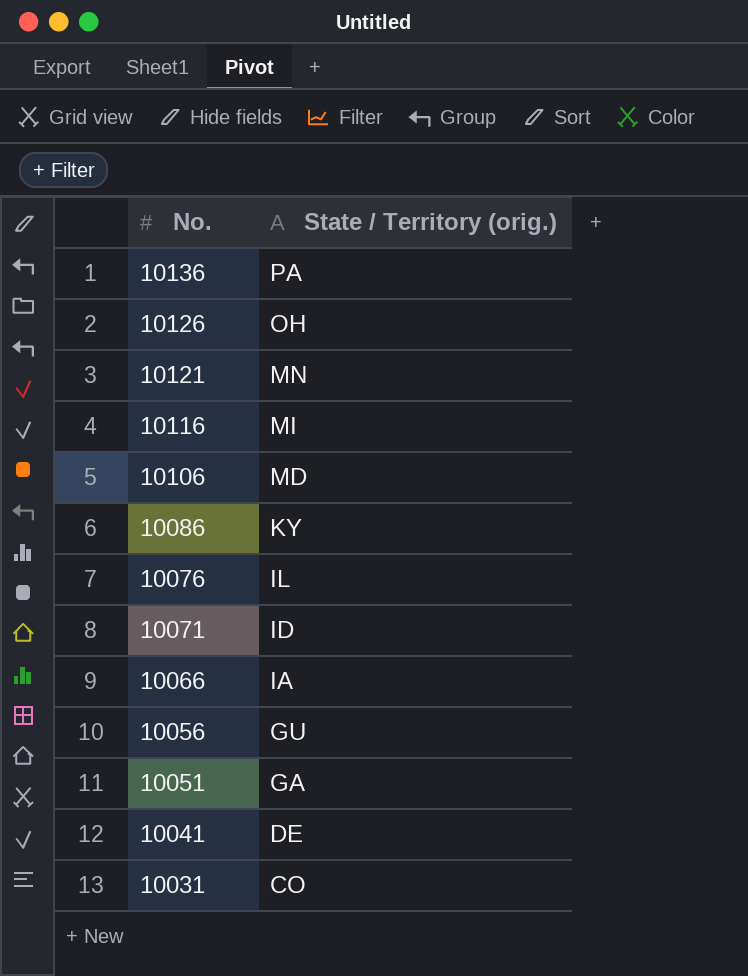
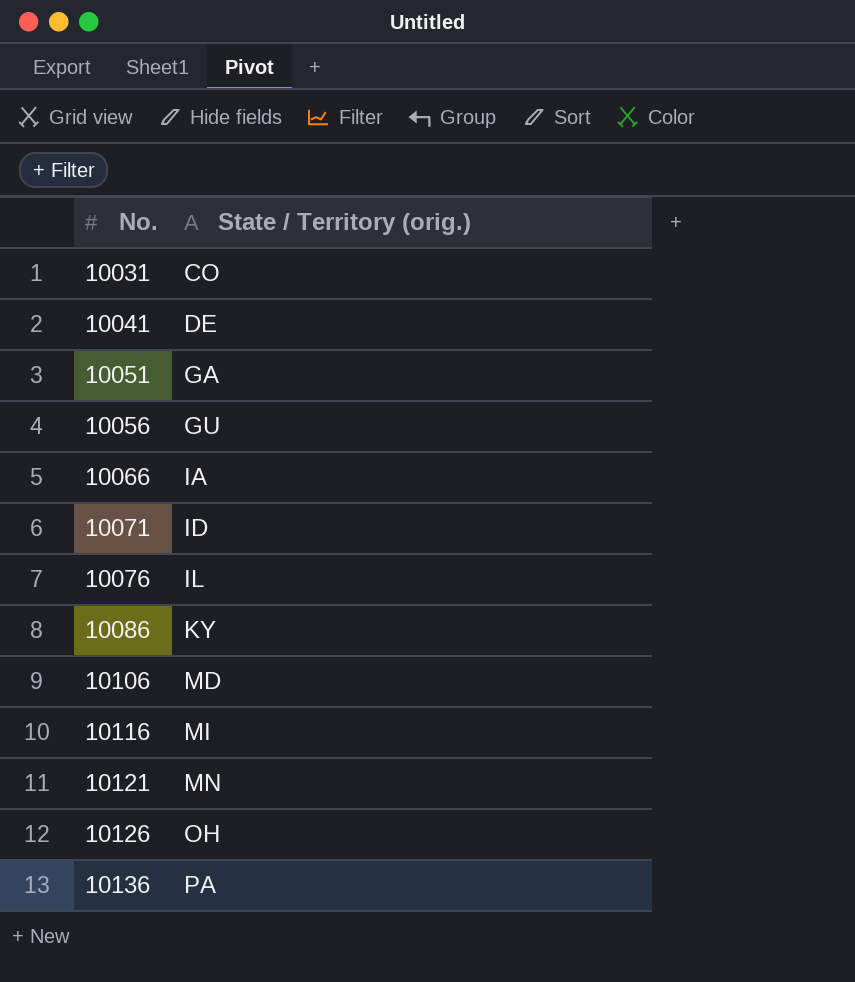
row order: No. descending -> No. ascending

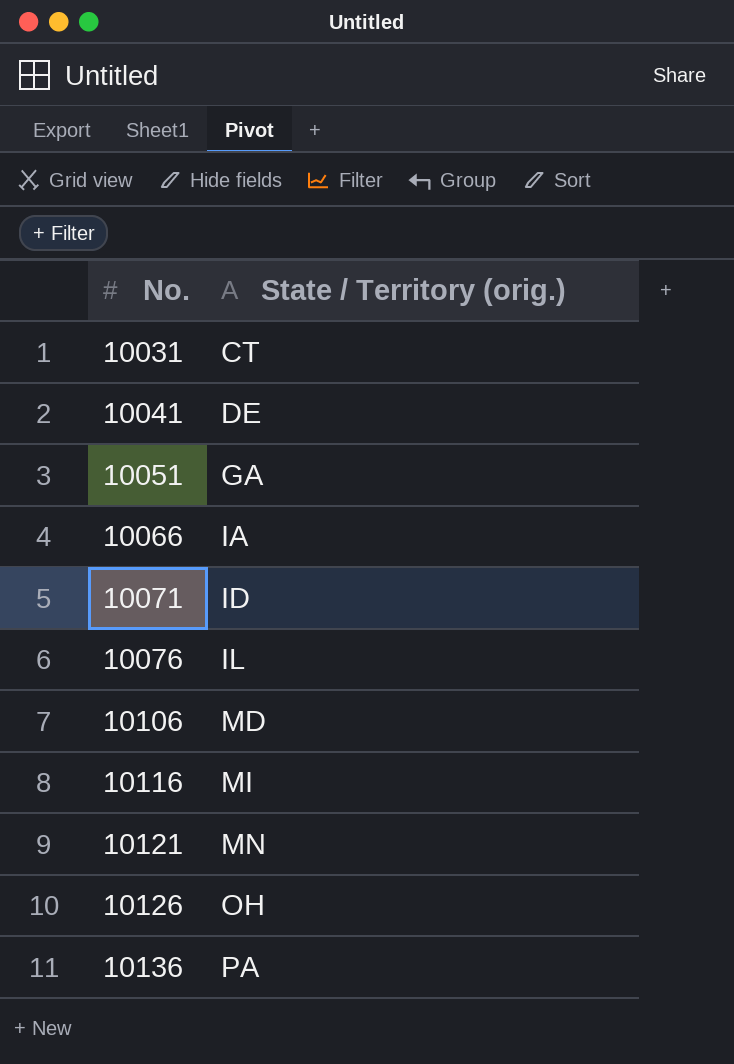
row 10056: GU -> none
row 10086: KY -> none
10031 | State / Territory (orig.): CO -> CT

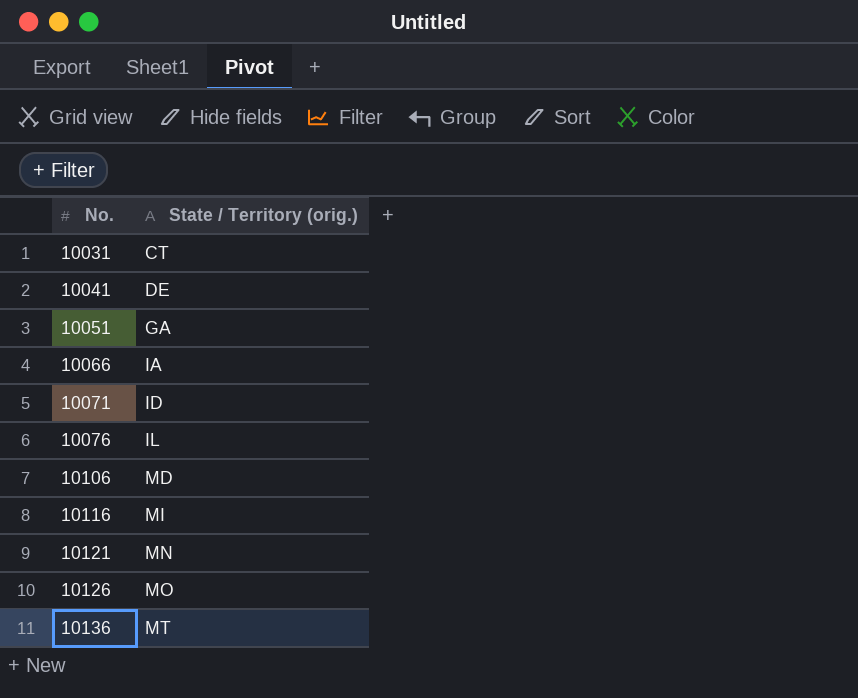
10126 | State / Territory (orig.): OH -> MO
10136 | State / Territory (orig.): PA -> MT

